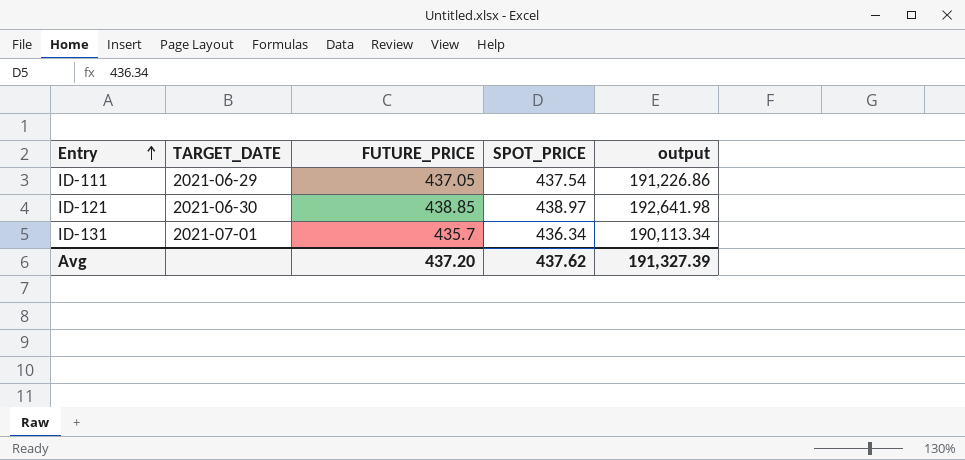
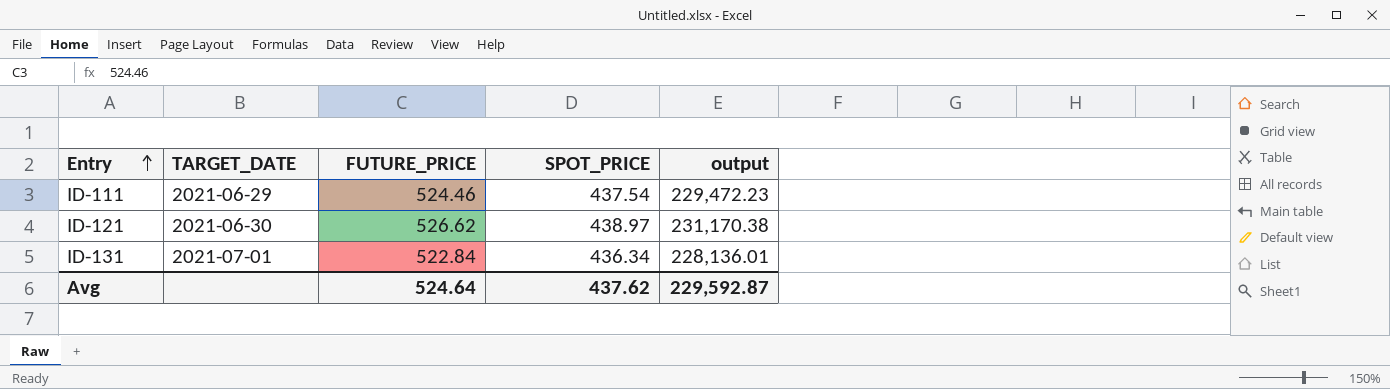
ID-111 | FUTURE_PRICE: 437.05 -> 524.46
ID-111 | output: 191,226.86 -> 229,472.23
ID-121 | FUTURE_PRICE: 438.85 -> 526.62
ID-121 | output: 192,641.98 -> 231,170.38
ID-131 | FUTURE_PRICE: 435.7 -> 522.84
ID-131 | output: 190,113.34 -> 228,136.01
Avg | FUTURE_PRICE: 437.20 -> 524.64
Avg | output: 191,327.39 -> 229,592.87

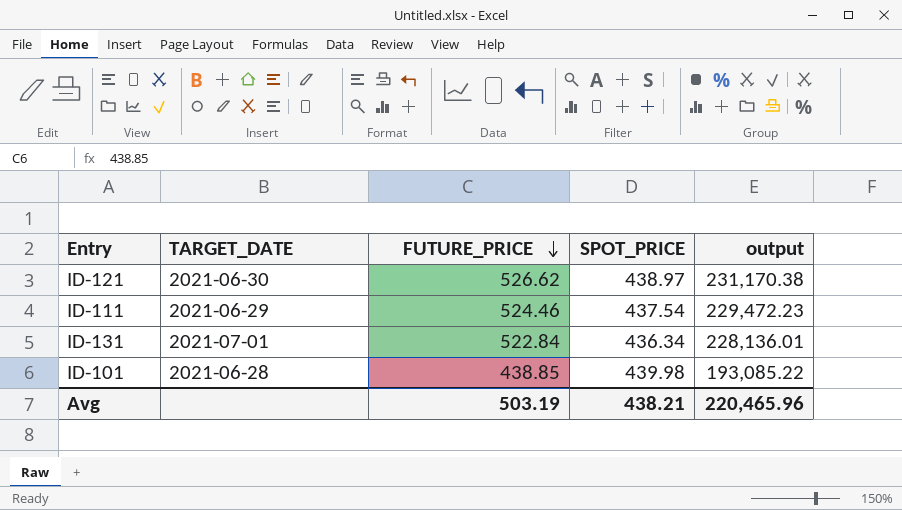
row order: Entry ascending -> FUTURE_PRICE descending
row ID-101: none -> 2021-06-28 | 438.85 | 439.98 | 193,085.22
Avg | FUTURE_PRICE: 524.64 -> 503.19
Avg | SPOT_PRICE: 437.62 -> 438.21
Avg | output: 229,592.87 -> 220,465.96

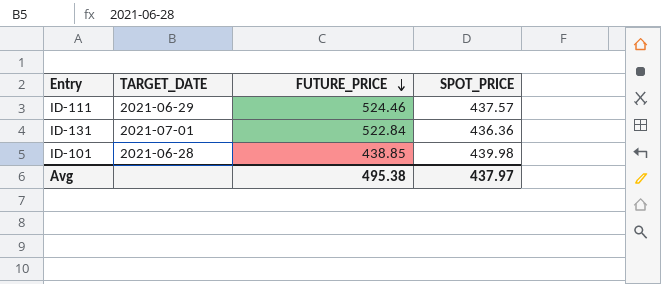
column output | formula: [FUTURE_PRICE] * [SPOT_PRICE] -> none
row ID-121: 2021-06-30 | 526.62 | 438.97 | 231,170.38 -> none
ID-111 | SPOT_PRICE: 437.54 -> 437.57
ID-131 | SPOT_PRICE: 436.34 -> 436.36
Avg | FUTURE_PRICE: 503.19 -> 495.38
Avg | SPOT_PRICE: 438.21 -> 437.97

